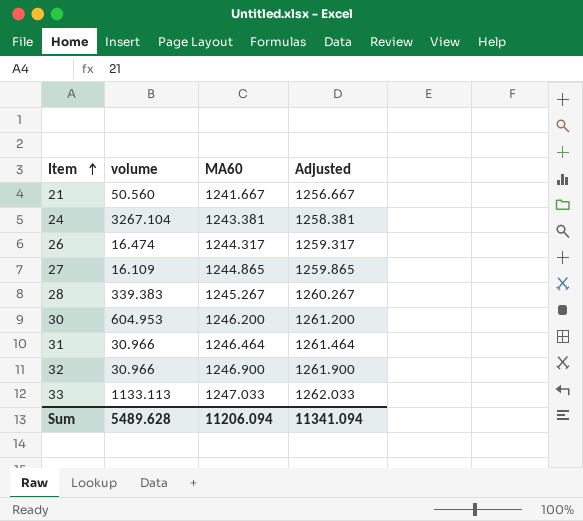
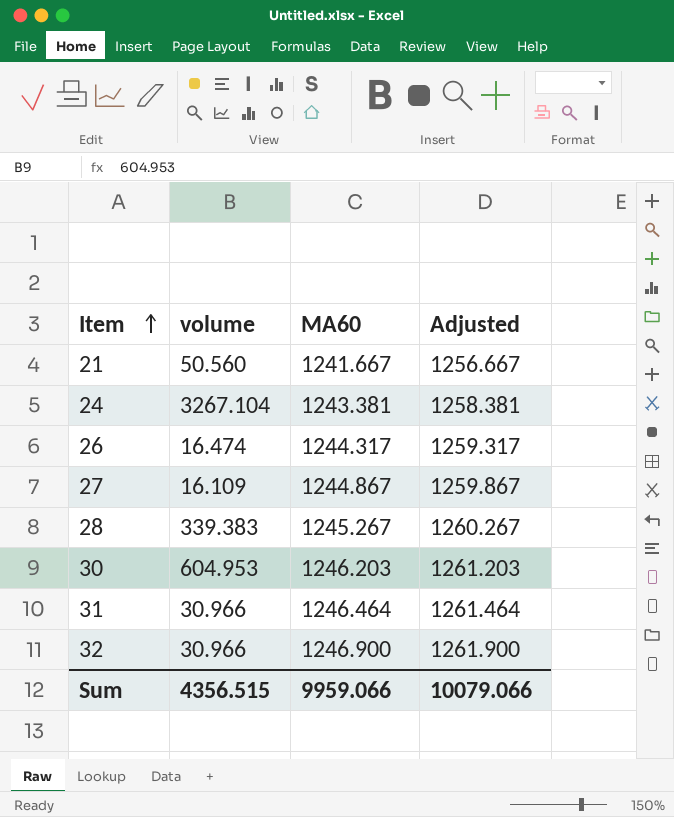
row 33: 1133.113 | 1247.033 | 1262.033 -> none
27 | MA60: 1244.865 -> 1244.867
27 | Adjusted: 1259.865 -> 1259.867
30 | MA60: 1246.200 -> 1246.203
30 | Adjusted: 1261.200 -> 1261.203
Sum | volume: 5489.628 -> 4356.515
Sum | MA60: 11206.094 -> 9959.066
Sum | Adjusted: 11341.094 -> 10079.066

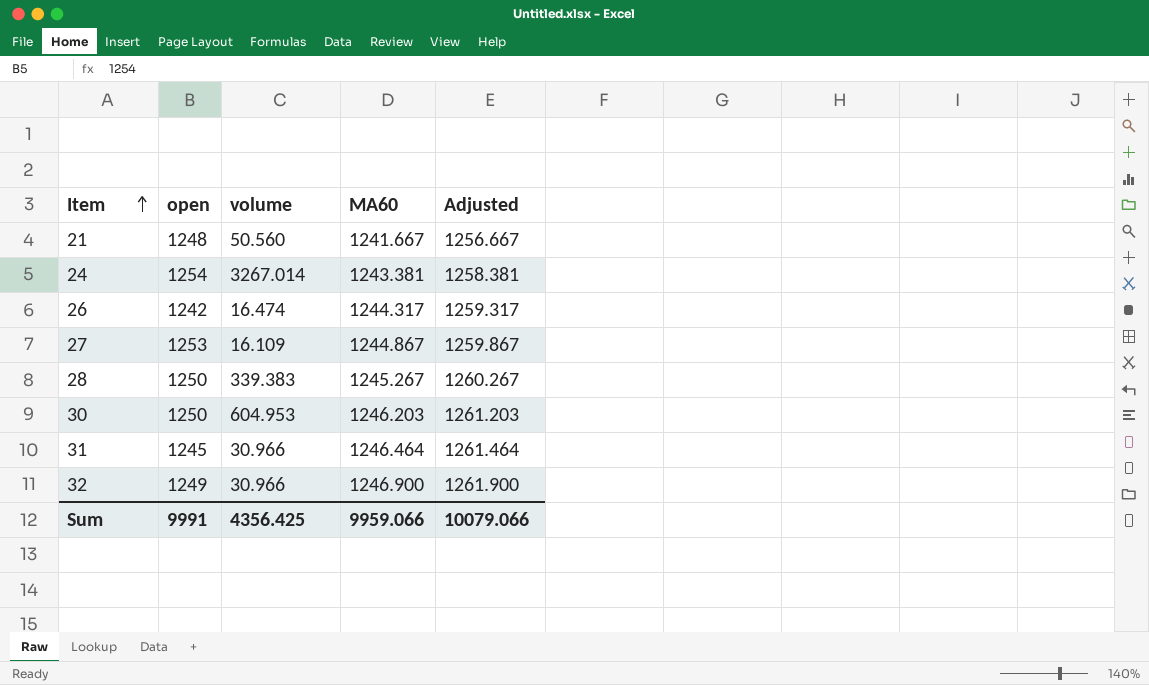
column open | position: none -> 2
24 | volume: 3267.104 -> 3267.014
Sum | volume: 4356.515 -> 4356.425

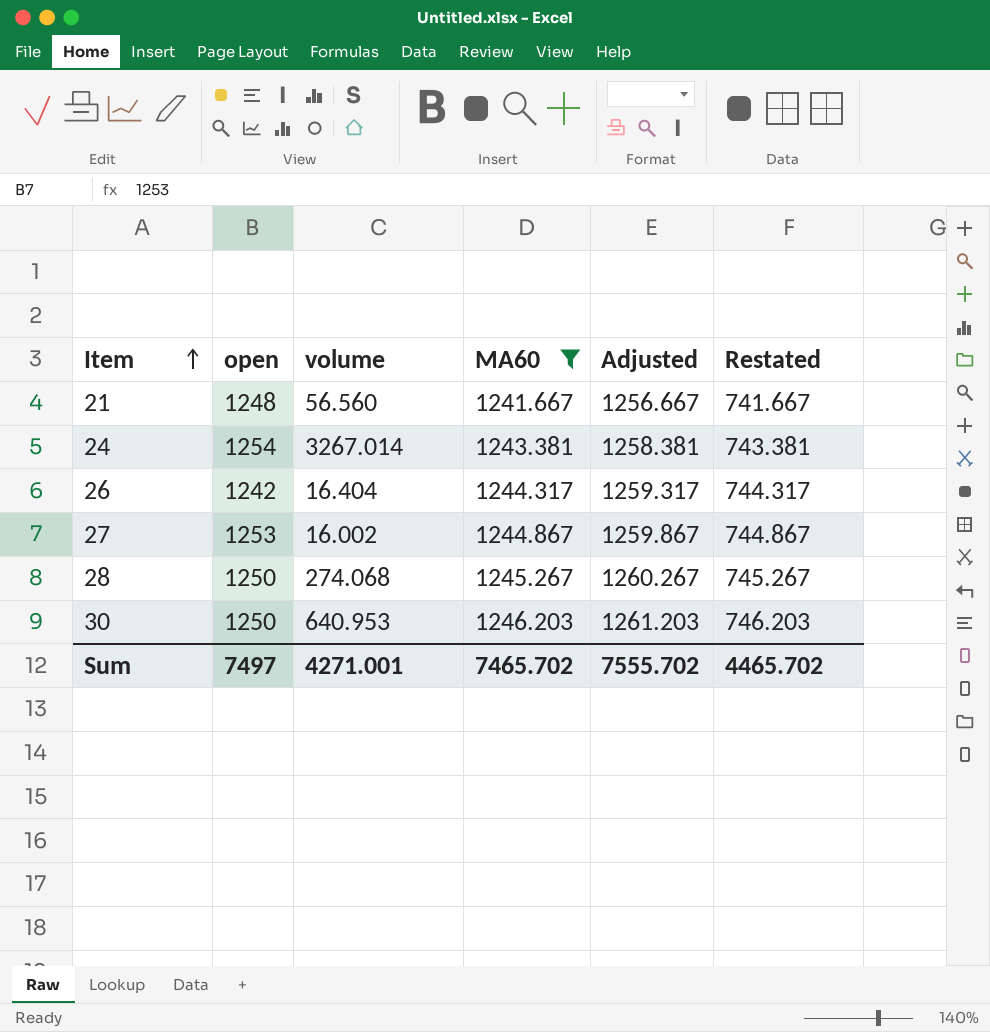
filter: none -> MA60 <= 1246.203
column Restated | formula: none -> [MA60] - 500
21 | volume: 50.560 -> 56.560
26 | volume: 16.474 -> 16.404
27 | volume: 16.109 -> 16.002
28 | volume: 339.383 -> 274.068
30 | volume: 604.953 -> 640.953
Sum | open: 9991 -> 7497
Sum | volume: 4356.425 -> 4271.001
Sum | MA60: 9959.066 -> 7465.702
Sum | Adjusted: 10079.066 -> 7555.702

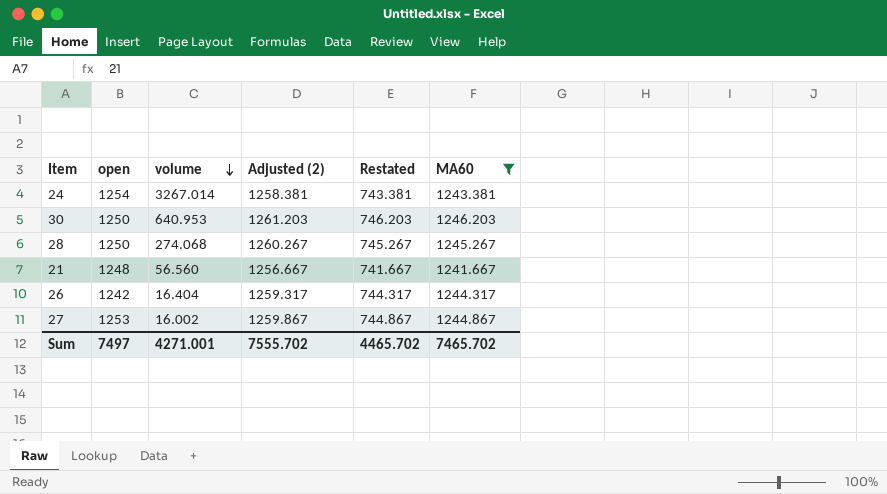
row order: Item ascending -> volume descending
column name: Adjusted -> Adjusted (2)
column MA60 | position: 4 -> 6

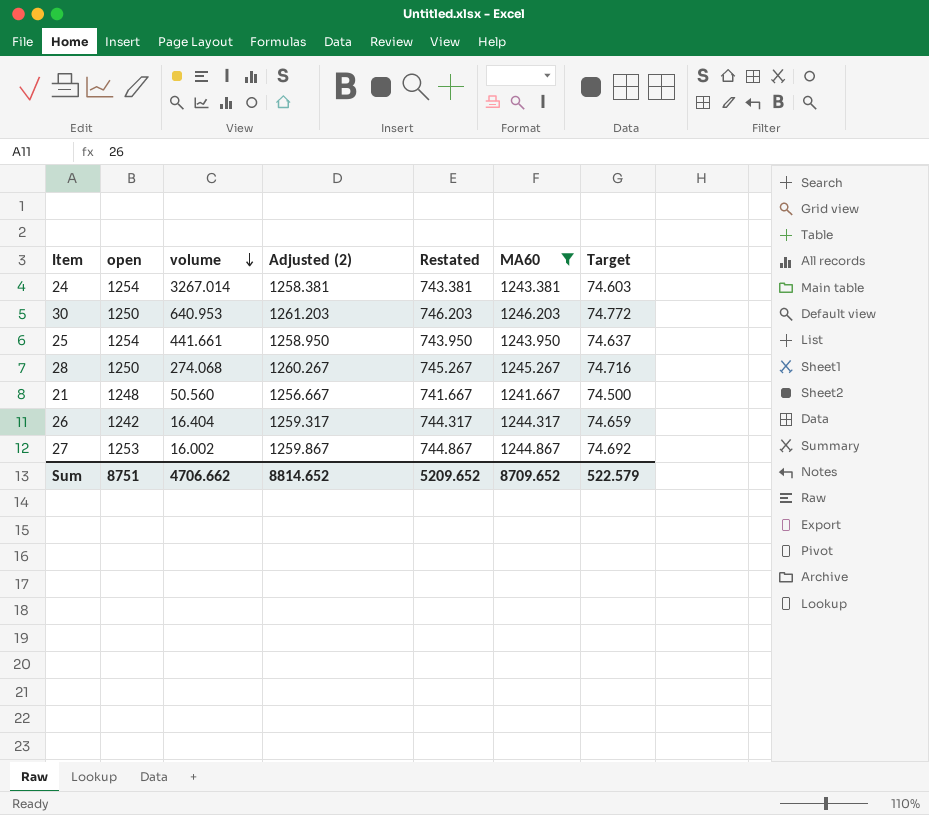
column Target | formula: none -> [MA60] * 0.06
row 25: none -> 1254 | 441.661 | 1258.950 | 743.950 | 1243.950 | 74.637
21 | volume: 56.560 -> 50.560
Sum | open: 7497 -> 8751
Sum | volume: 4271.001 -> 4706.662
Sum | Adjusted (2): 7555.702 -> 8814.652
Sum | Restated: 4465.702 -> 5209.652
Sum | MA60: 7465.702 -> 8709.652

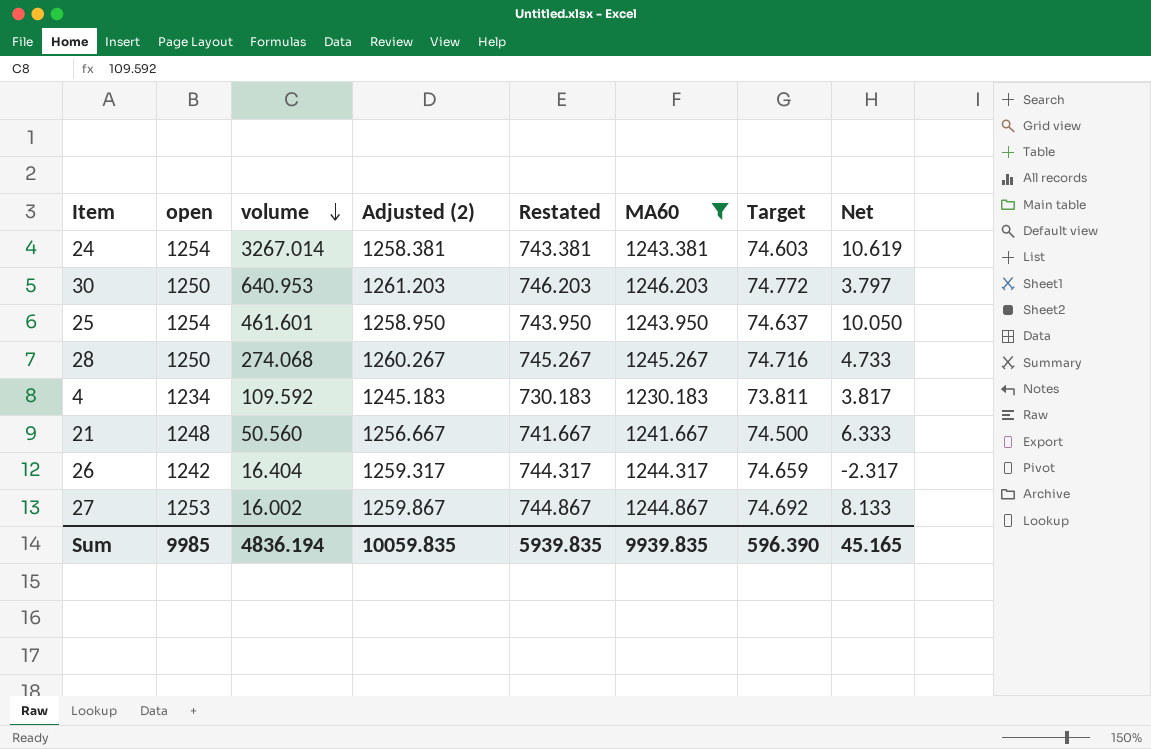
column Net | formula: none -> [open] - [MA60]
25 | volume: 441.661 -> 461.601
row 4: none -> 1234 | 109.592 | 1245.183 | 730.183 | 1230.183 | 73.811 | 3.817
Sum | open: 8751 -> 9985
Sum | volume: 4706.662 -> 4836.194
Sum | Adjusted (2): 8814.652 -> 10059.835
Sum | Restated: 5209.652 -> 5939.835
Sum | MA60: 8709.652 -> 9939.835
Sum | Target: 522.579 -> 596.390

